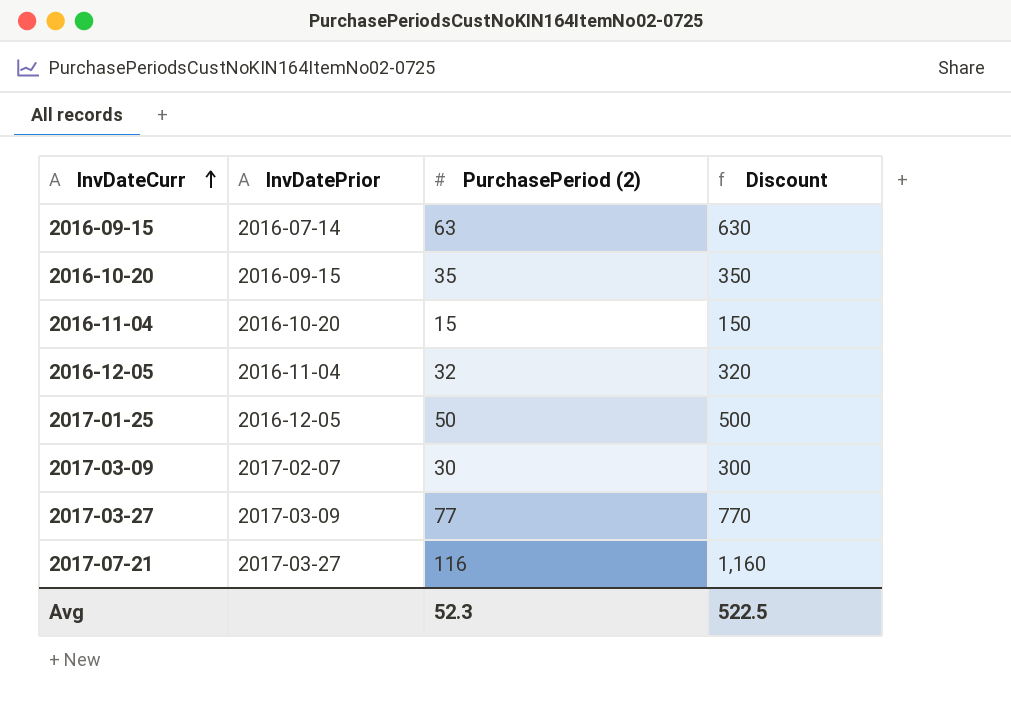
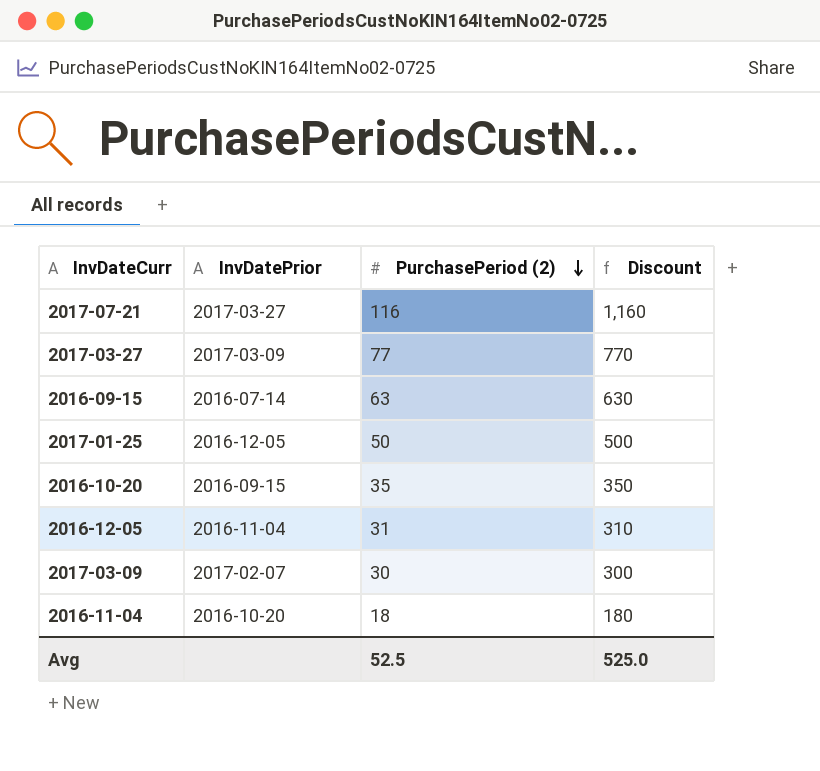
row order: InvDateCurr ascending -> PurchasePeriod (2) descending
2016-12-05 | PurchasePeriod (2): 32 -> 31
2016-12-05 | Discount: 320 -> 310
2016-11-04 | PurchasePeriod (2): 15 -> 18
2016-11-04 | Discount: 150 -> 180
Avg | PurchasePeriod (2): 52.3 -> 52.5
Avg | Discount: 522.5 -> 525.0

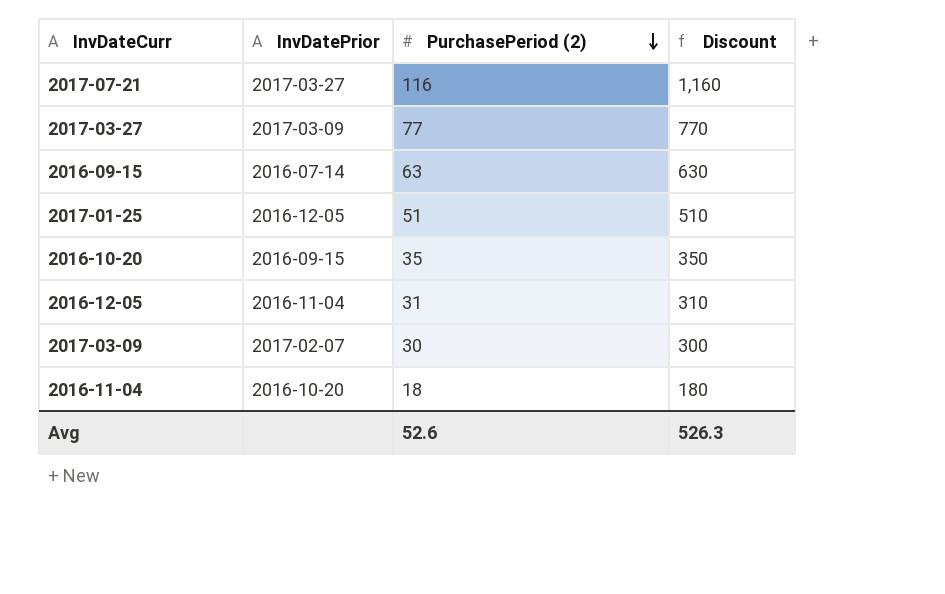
2017-01-25 | PurchasePeriod (2): 50 -> 51
2017-01-25 | Discount: 500 -> 510
Avg | PurchasePeriod (2): 52.5 -> 52.6
Avg | Discount: 525.0 -> 526.3

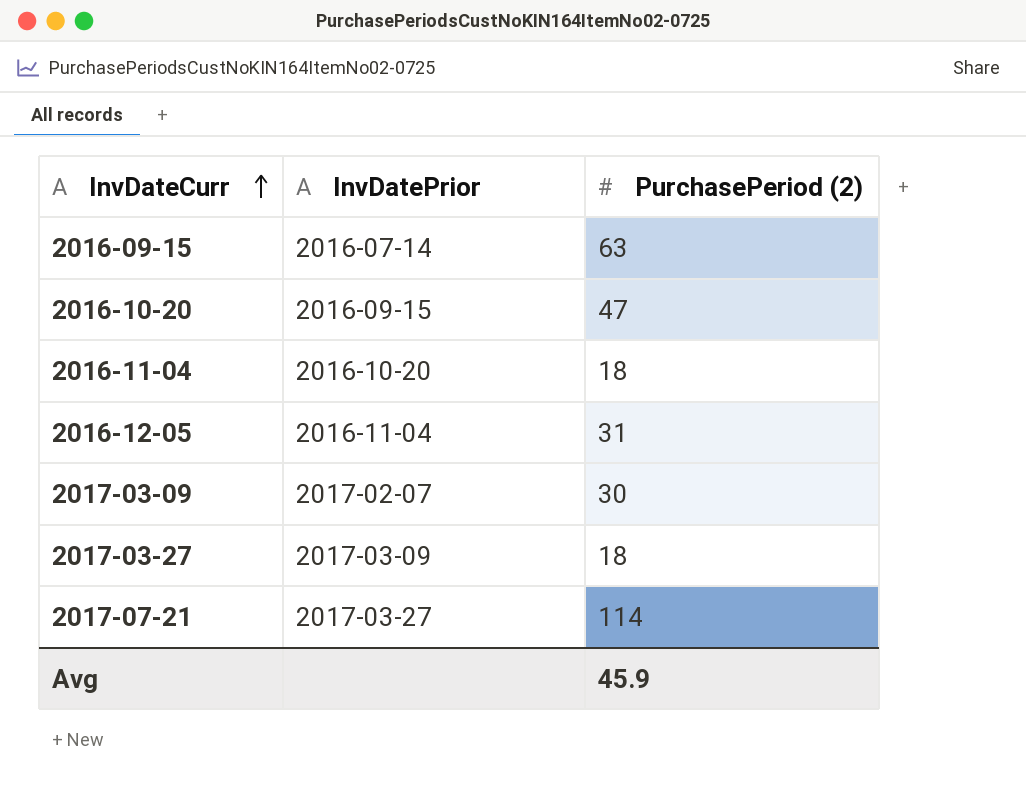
row order: PurchasePeriod (2) descending -> InvDateCurr ascending
column Discount | formula: [PurchasePeriod (2)] * 10 -> none
row 2017-01-25: 2016-12-05 | 51 | 510 -> none
2016-10-20 | PurchasePeriod (2): 35 -> 47
2017-03-27 | PurchasePeriod (2): 77 -> 18
2017-07-21 | PurchasePeriod (2): 116 -> 114
Avg | PurchasePeriod (2): 52.6 -> 45.9

